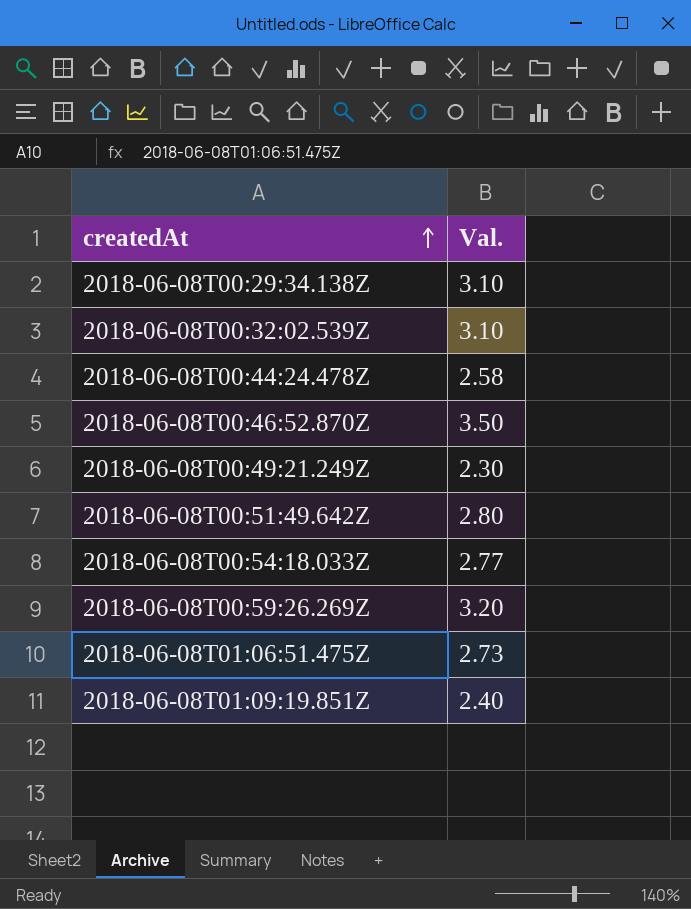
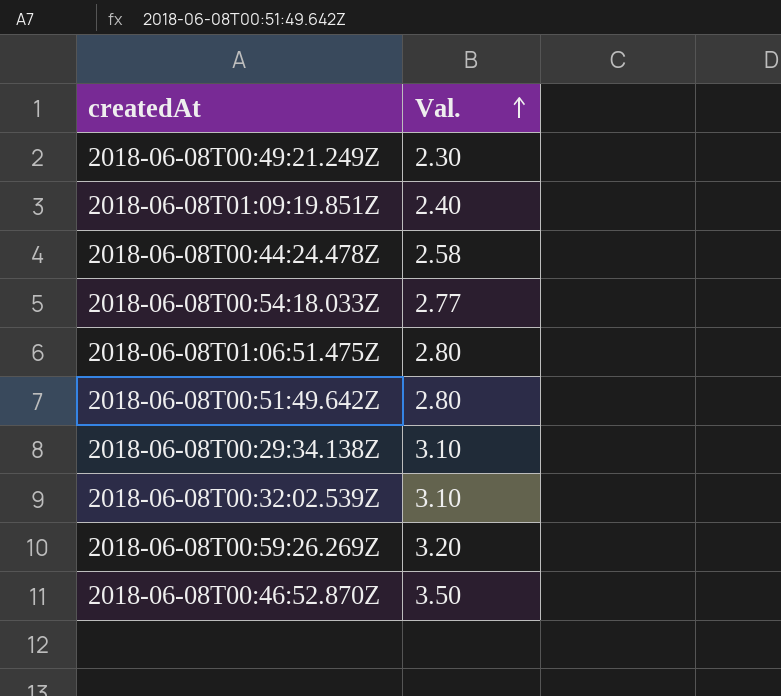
row order: createdAt ascending -> Val. ascending
2018-06-08T01:06:51.475Z | Val.: 2.73 -> 2.80

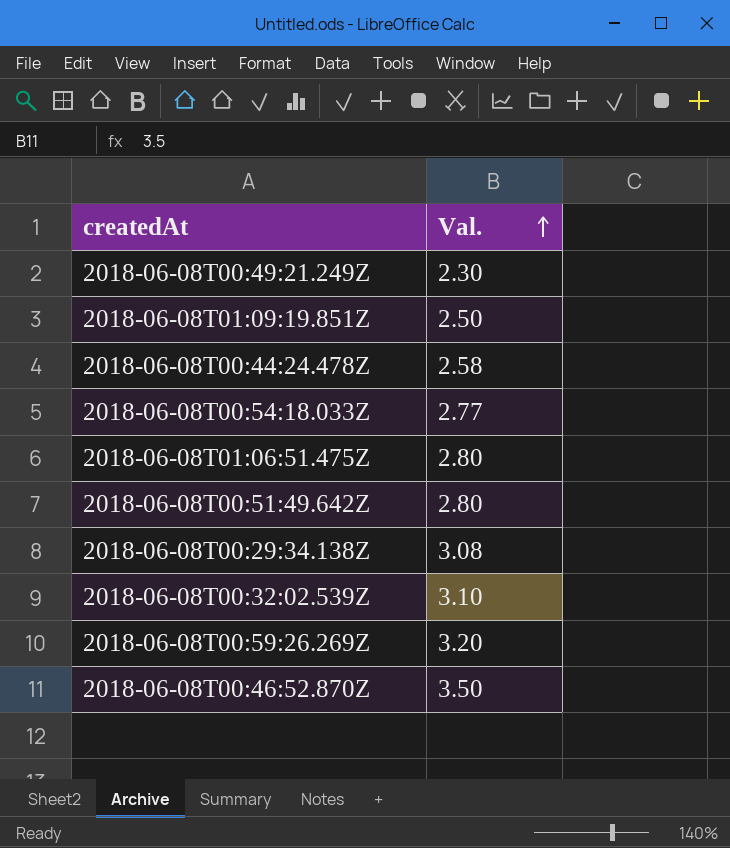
2018-06-08T01:09:19.851Z | Val.: 2.40 -> 2.50
2018-06-08T00:29:34.138Z | Val.: 3.10 -> 3.08

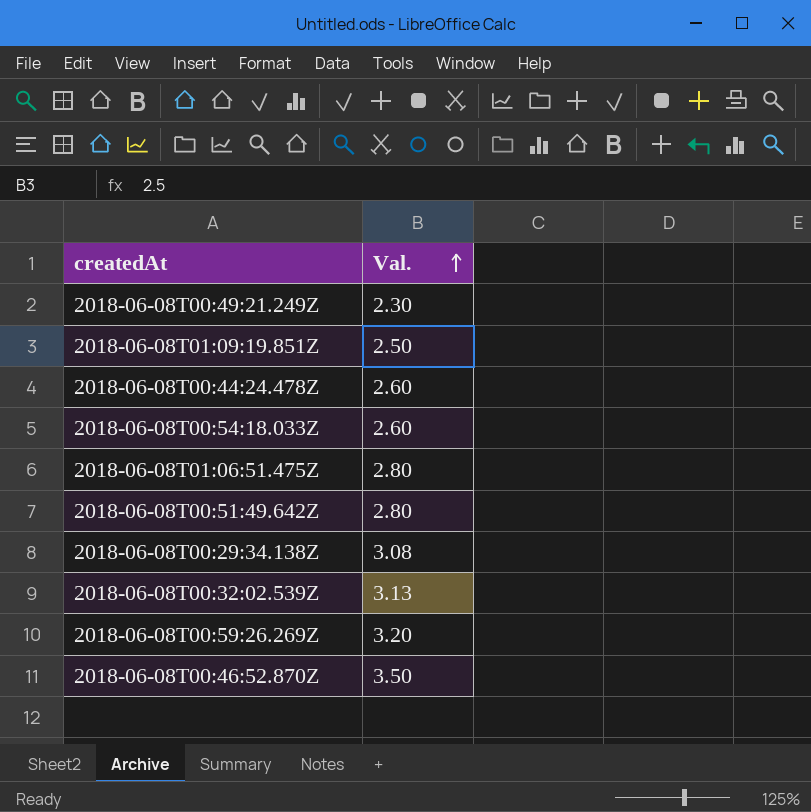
2018-06-08T00:44:24.478Z | Val.: 2.58 -> 2.60
2018-06-08T00:54:18.033Z | Val.: 2.77 -> 2.60
2018-06-08T00:32:02.539Z | Val.: 3.10 -> 3.13

